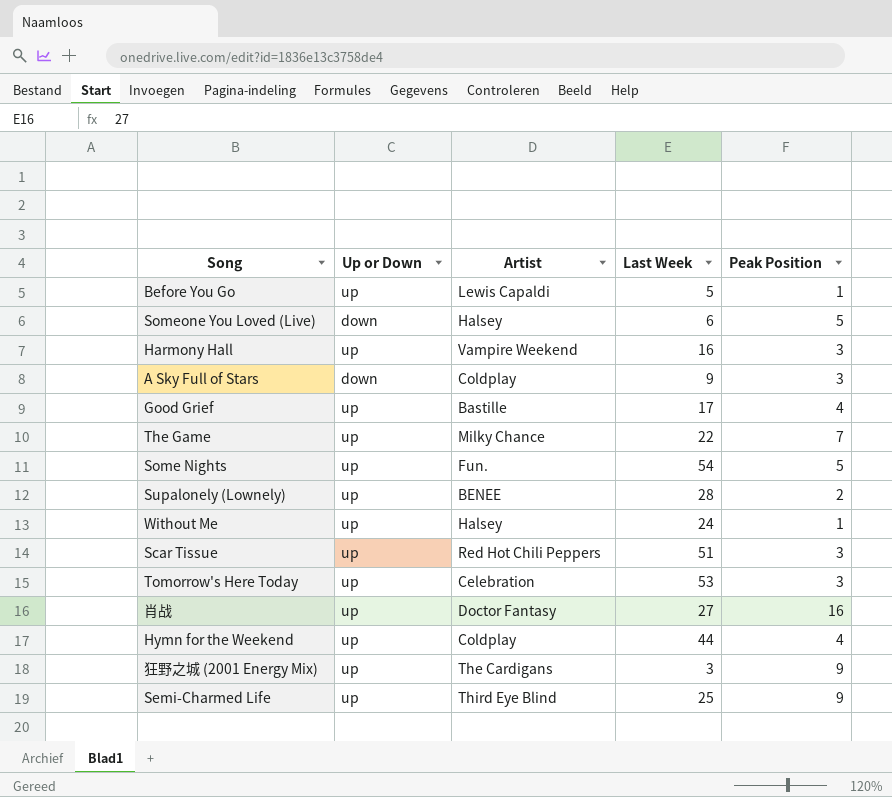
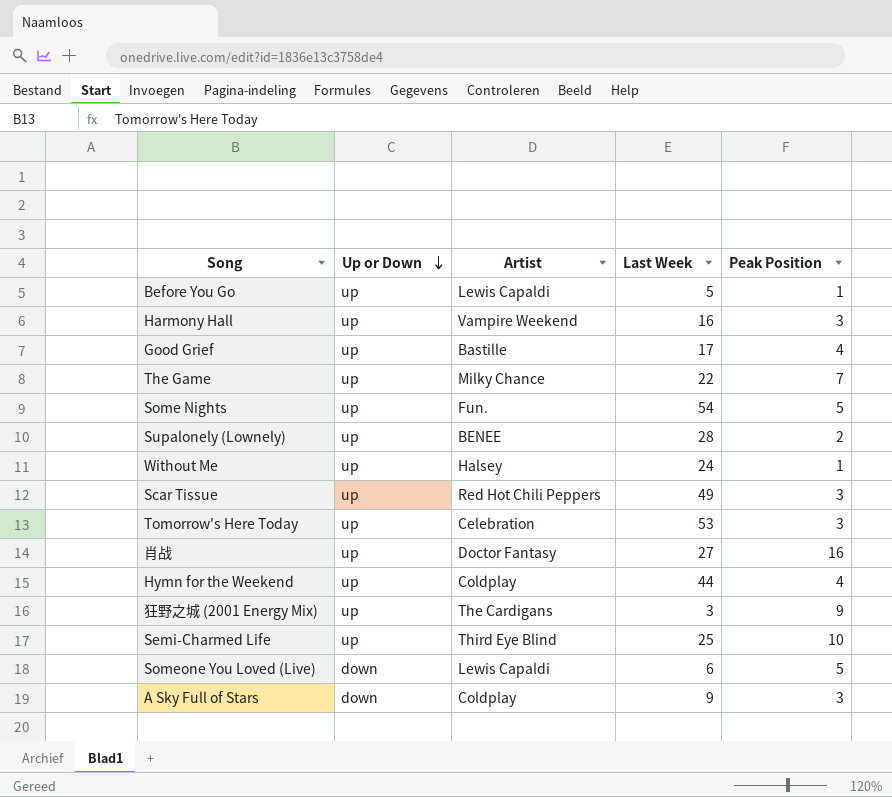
row order: none -> Up or Down descending
Scar Tissue | Last Week: 51 -> 49
Semi-Charmed Life | Peak Position: 9 -> 10
Someone You Loved (Live) | Artist: Halsey -> Lewis Capaldi

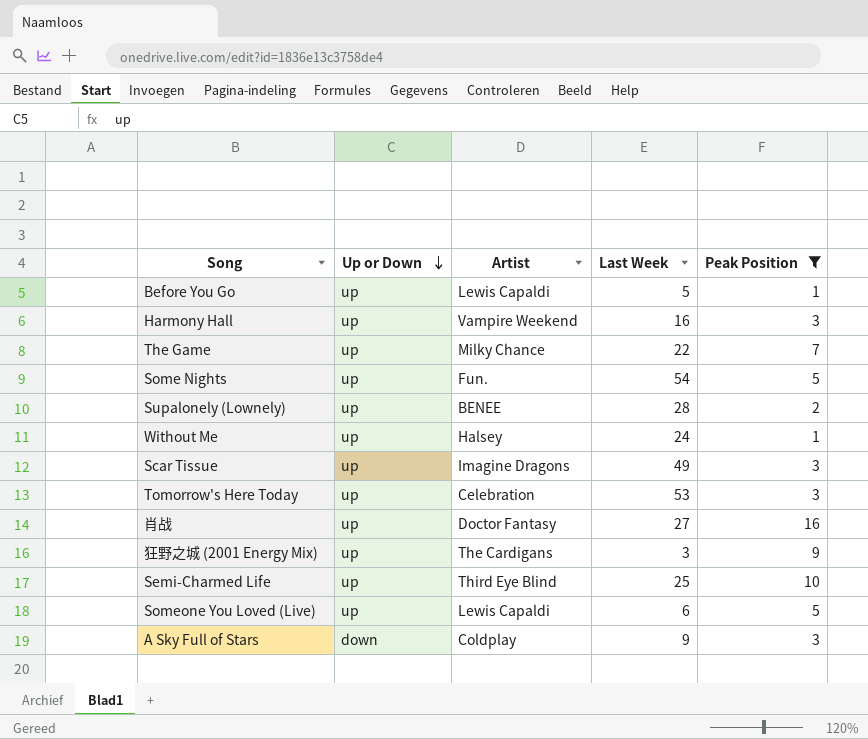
filter: none -> Peak Position != 4
Scar Tissue | Artist: Red Hot Chili Peppers -> Imagine Dragons
Someone You Loved (Live) | Up or Down: down -> up

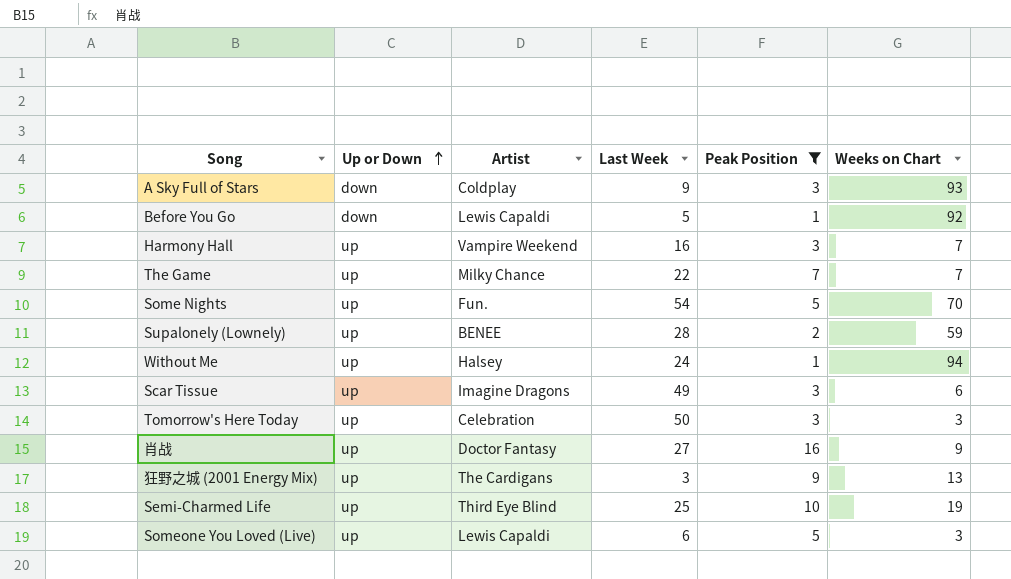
row order: Up or Down descending -> Up or Down ascending
column Weeks on Chart | position: none -> 6
Before You Go | Up or Down: up -> down
Tomorrow's Here Today | Last Week: 53 -> 50

